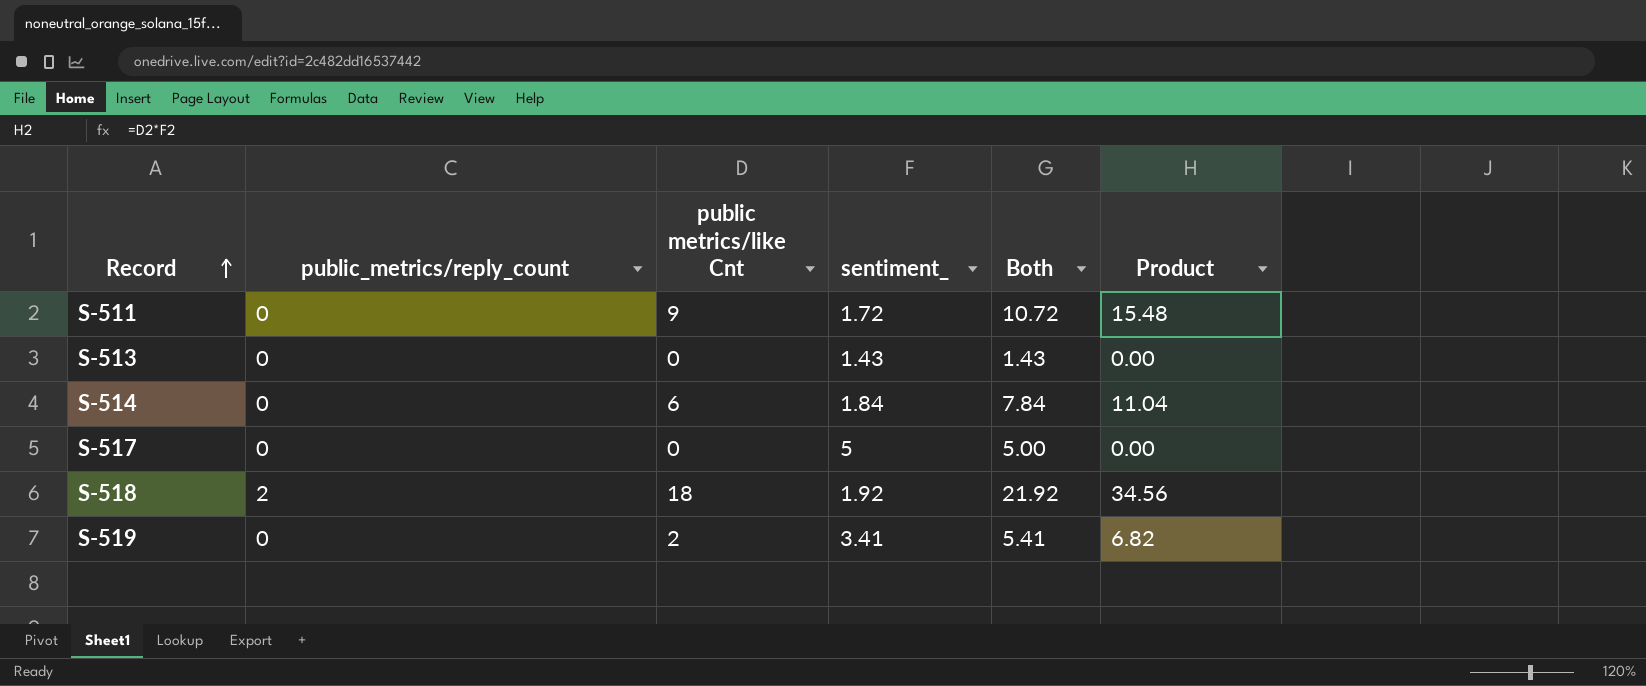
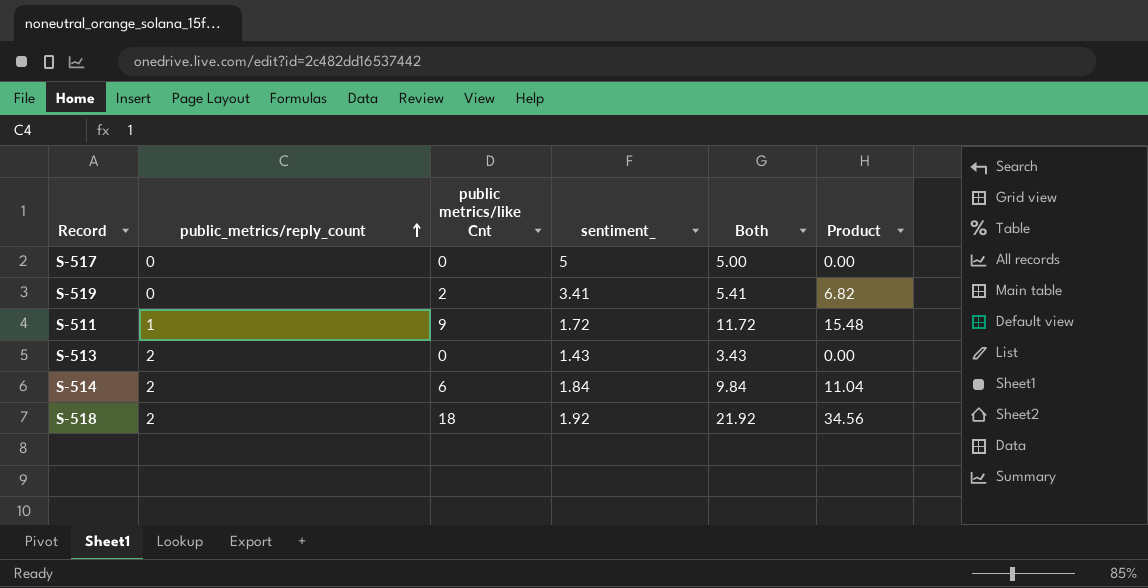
row order: Record ascending -> public_metrics/reply_count ascending
S-511 | public_metrics/reply_count: 0 -> 1
S-511 | Both: 10.72 -> 11.72
S-513 | public_metrics/reply_count: 0 -> 2
S-513 | Both: 1.43 -> 3.43
S-514 | public_metrics/reply_count: 0 -> 2
S-514 | Both: 7.84 -> 9.84

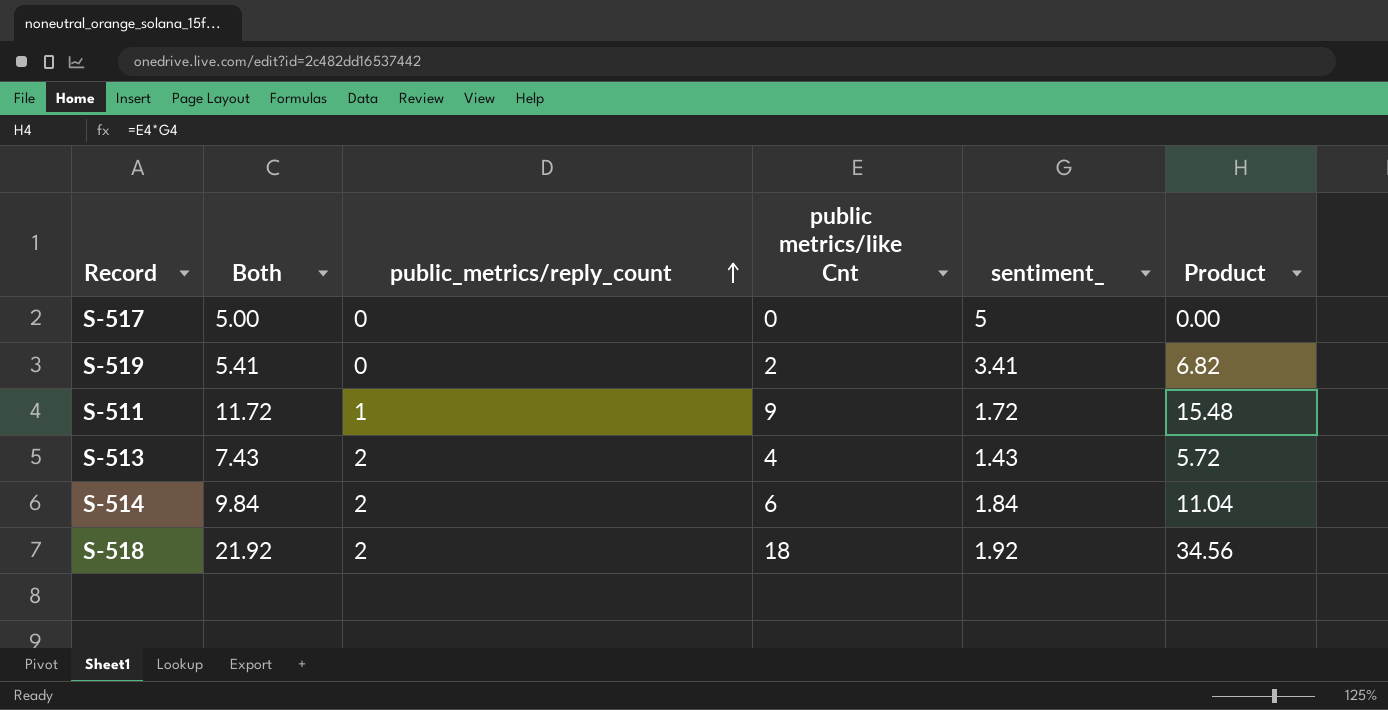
column Both | position: 5 -> 2
S-513 | Both: 3.43 -> 7.43
S-513 | public metrics/like Cnt: 0 -> 4
S-513 | Product: 0.00 -> 5.72

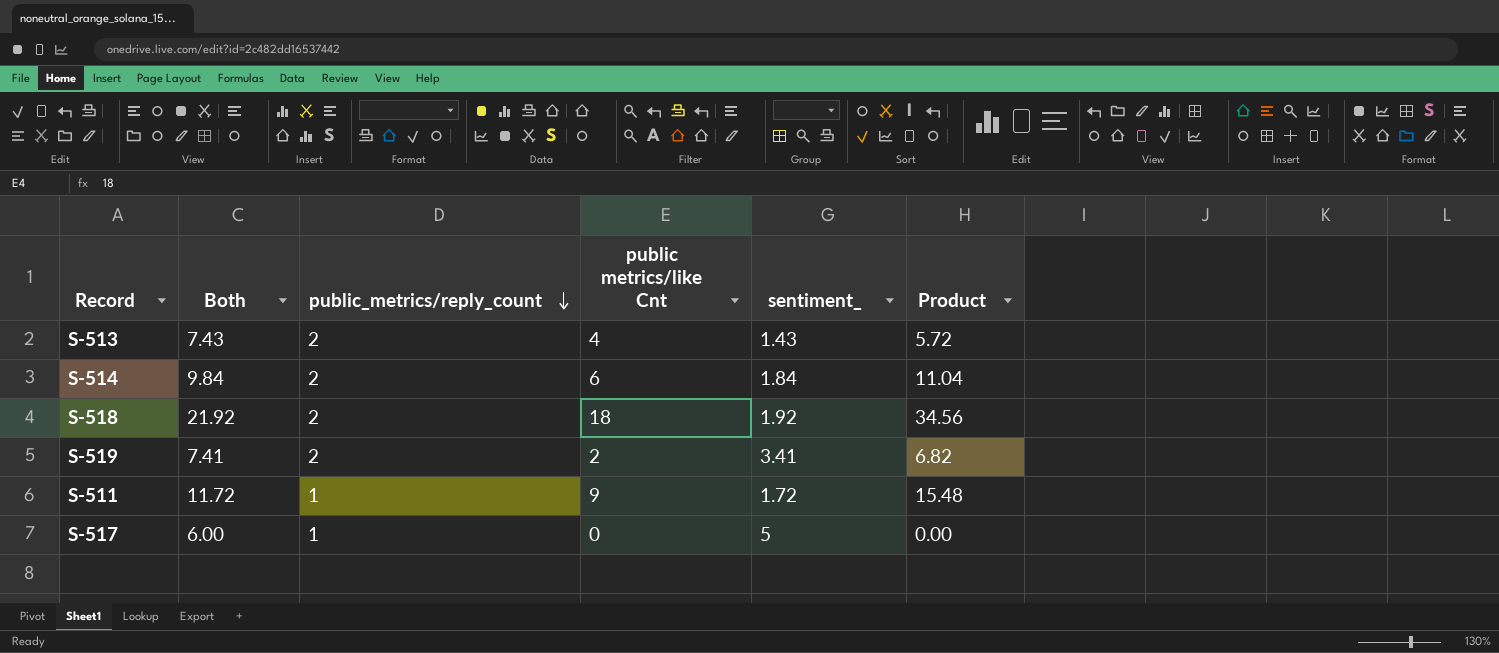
row order: public_metrics/reply_count ascending -> public_metrics/reply_count descending
S-519 | Both: 5.41 -> 7.41
S-519 | public_metrics/reply_count: 0 -> 2
S-517 | Both: 5.00 -> 6.00
S-517 | public_metrics/reply_count: 0 -> 1

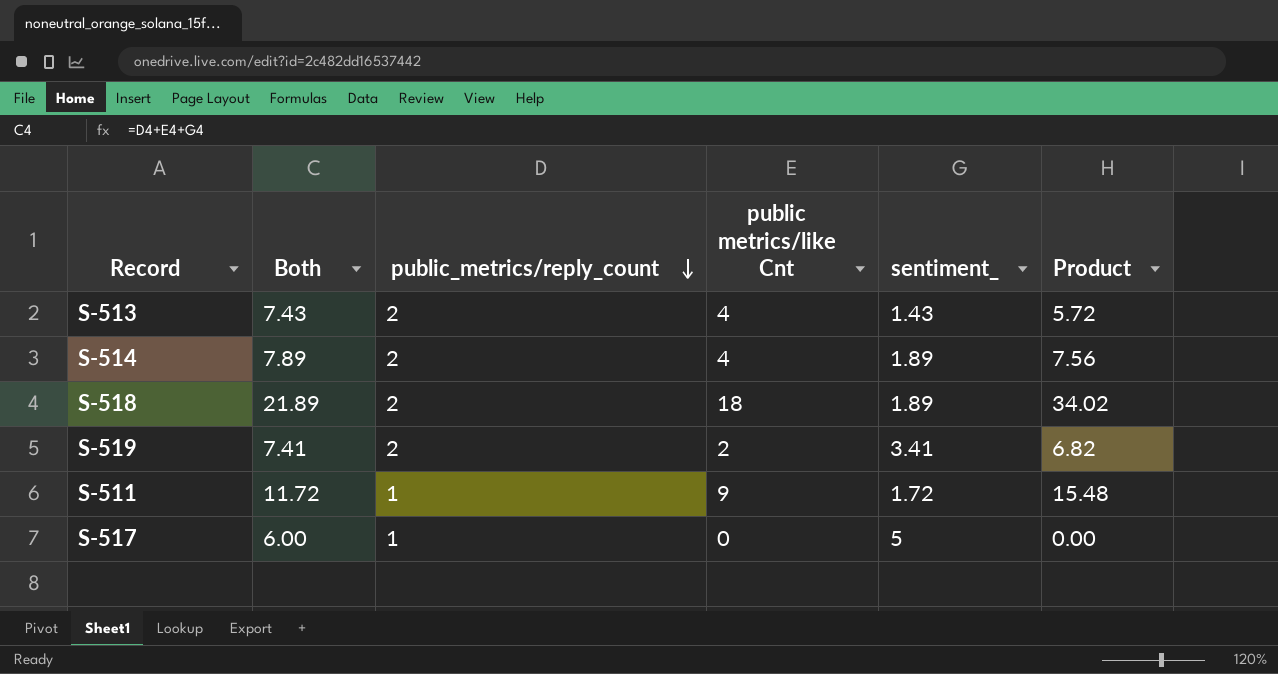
S-514 | Both: 9.84 -> 7.89
S-514 | public metrics/like Cnt: 6 -> 4
S-514 | sentiment_: 1.84 -> 1.89
S-514 | Product: 11.04 -> 7.56
S-518 | Both: 21.92 -> 21.89
S-518 | sentiment_: 1.92 -> 1.89
S-518 | Product: 34.56 -> 34.02

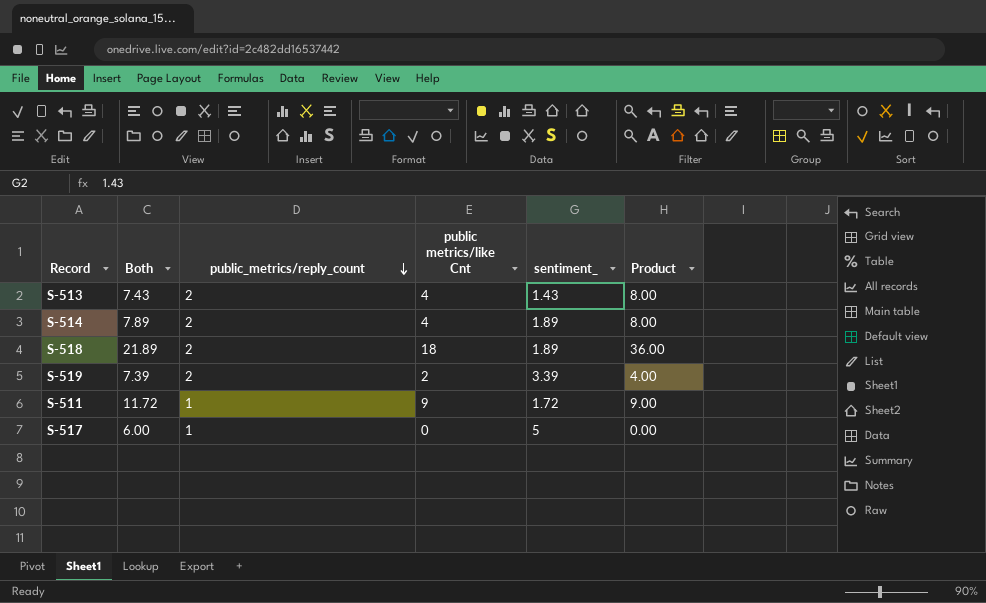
column Product | formula: [public metrics/like Cnt] * [sentiment_] -> [public_metrics/reply_count] * [public metrics/like Cnt]
S-519 | Both: 7.41 -> 7.39
S-519 | sentiment_: 3.41 -> 3.39

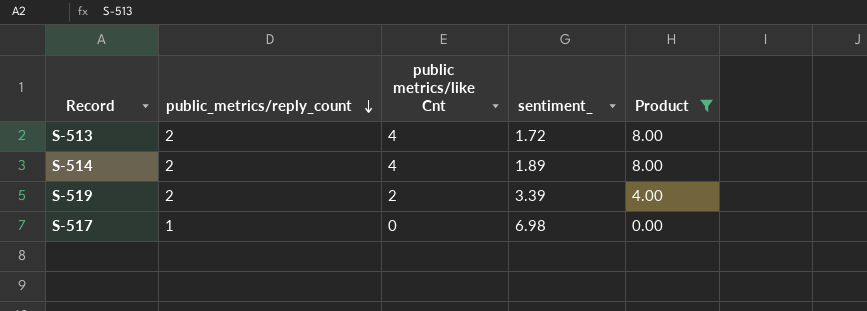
filter: none -> Product <= 8.00
column Both | formula: [public_metrics/reply_count] + [public metrics/like Cnt] + [sentiment_] -> none
S-513 | sentiment_: 1.43 -> 1.72
S-517 | sentiment_: 5 -> 6.98

